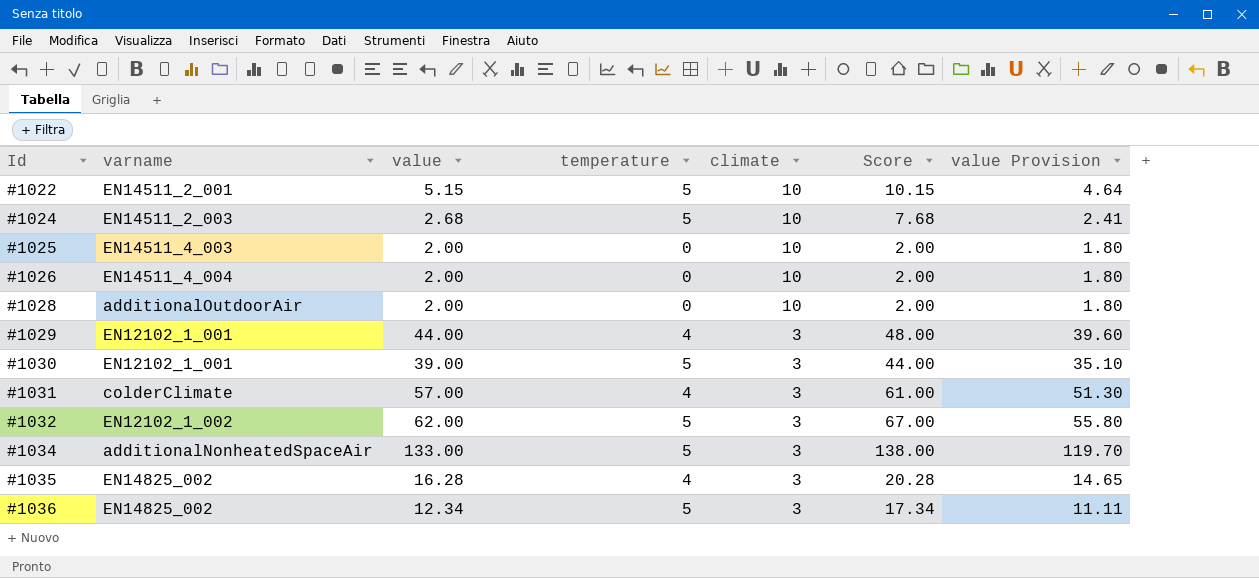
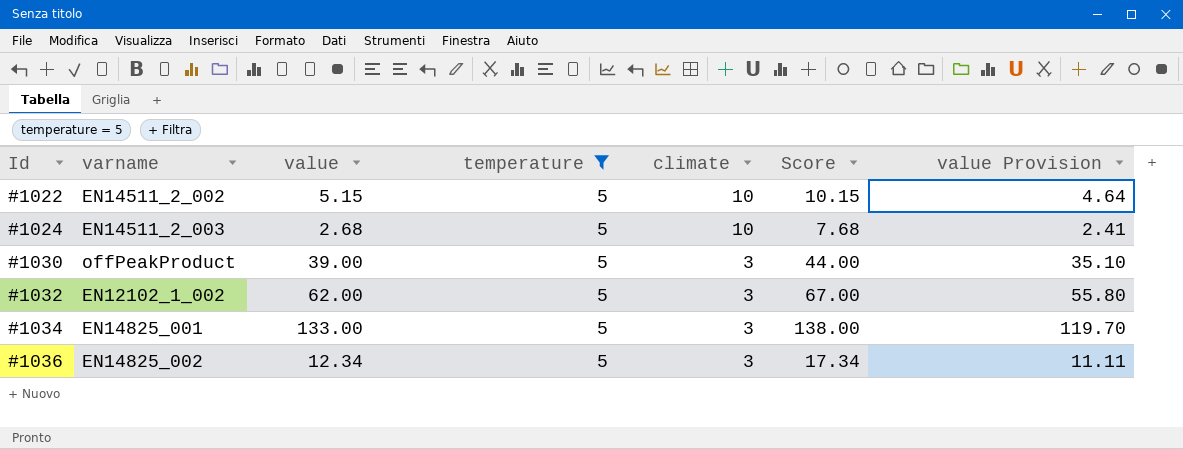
filter: none -> temperature = 5
#1022 | varname: EN14511_2_001 -> EN14511_2_002
#1030 | varname: EN12102_1_001 -> offPeakProduct
#1034 | varname: additionalNonheatedSpaceAir -> EN14825_001

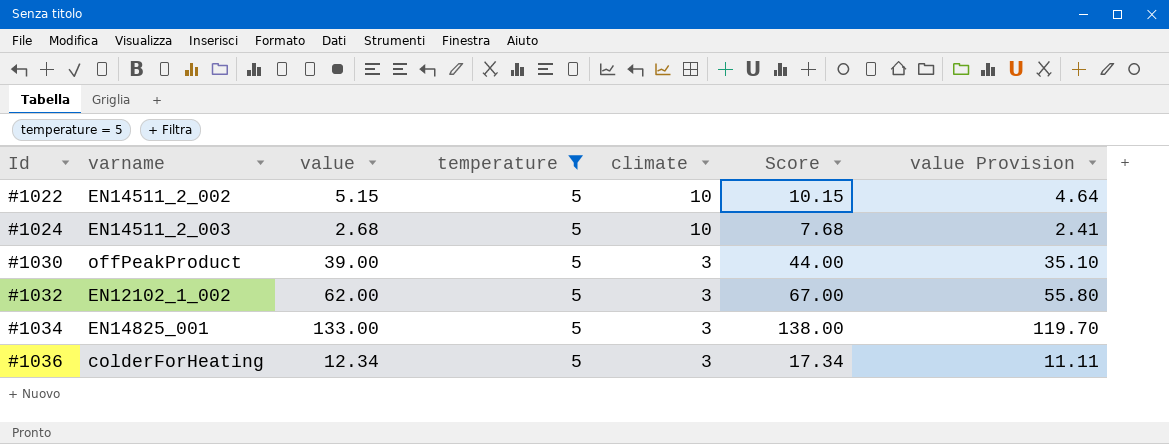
#1036 | varname: EN14825_002 -> colderForHeating

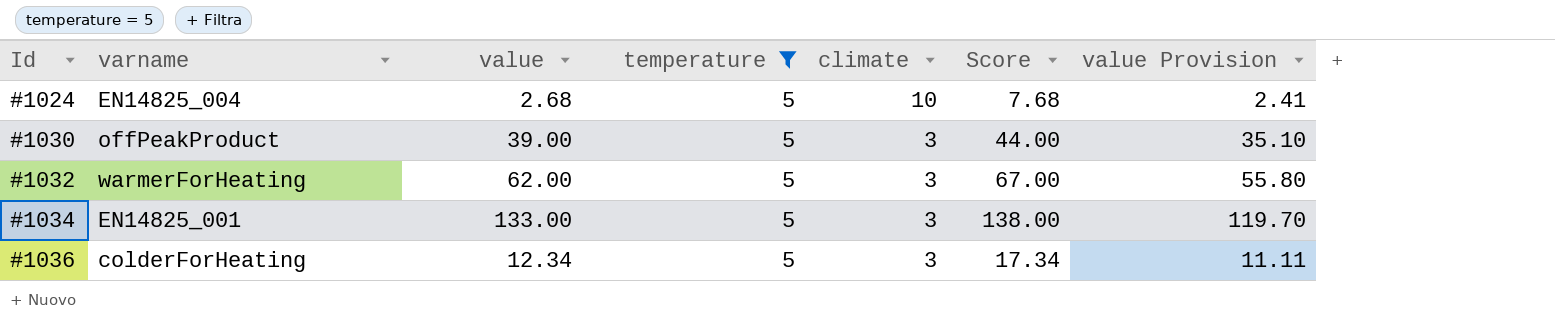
row #1022: EN14511_2_002 | 5.15 | 5 | 10 | 10.15 | 4.64 -> none
#1024 | varname: EN14511_2_003 -> EN14825_004
#1032 | varname: EN12102_1_002 -> warmerForHeating

